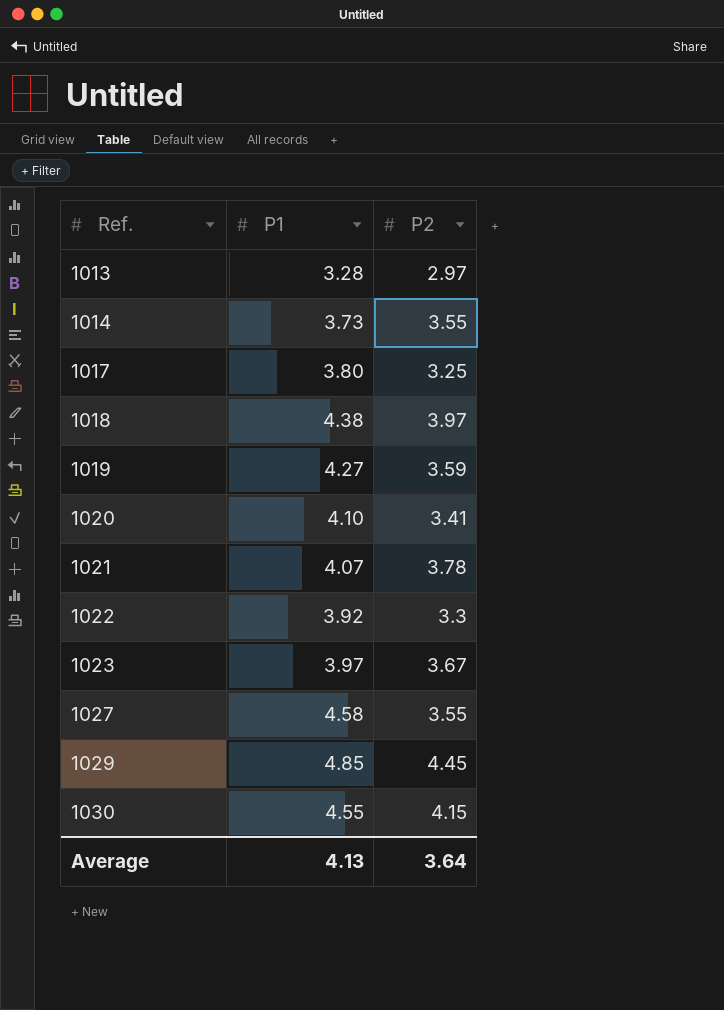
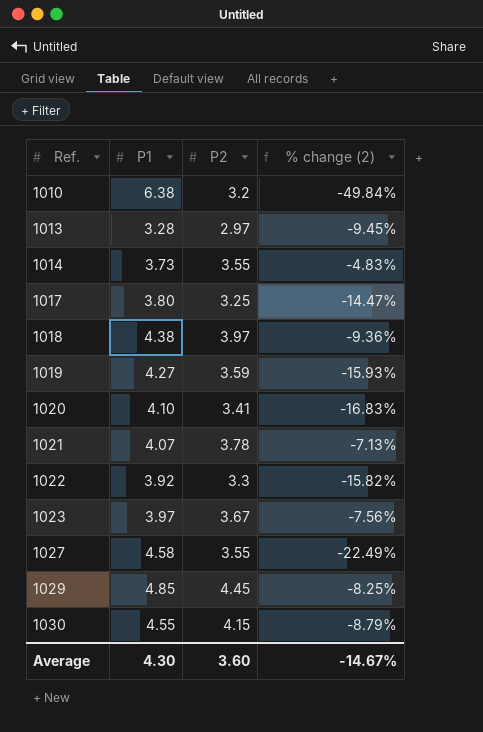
column % change (2) | formula: none -> ([P2] - [P1]) / [P1]
row 1010: none -> 6.38 | 3.2 | -49.84%
Average | P1: 4.13 -> 4.30
Average | P2: 3.64 -> 3.60

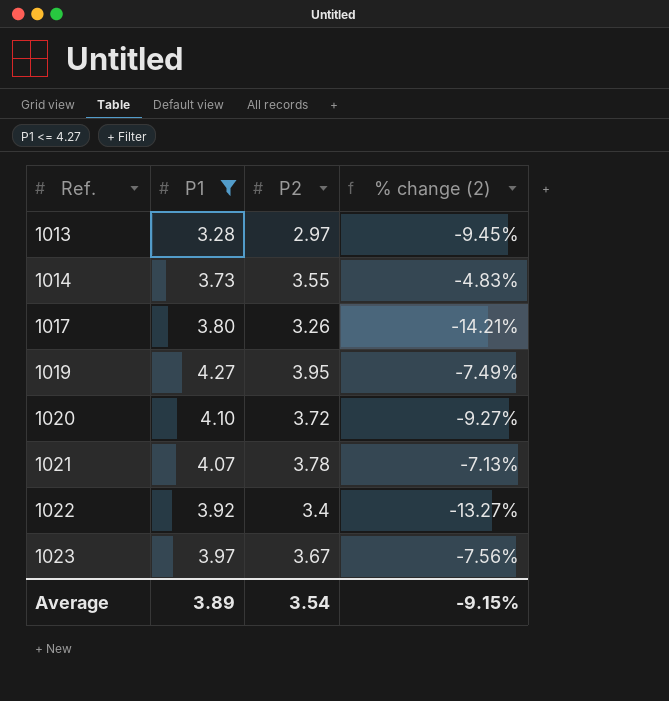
filter: none -> P1 <= 4.27
1017 | P2: 3.25 -> 3.26
1017 | % change (2): -14.47% -> -14.21%
1019 | P2: 3.59 -> 3.95
1019 | % change (2): -15.93% -> -7.49%
1020 | P2: 3.41 -> 3.72
1020 | % change (2): -16.83% -> -9.27%
1022 | P2: 3.3 -> 3.4
1022 | % change (2): -15.82% -> -13.27%
Average | P1: 4.30 -> 3.89
Average | P2: 3.60 -> 3.54
Average | % change (2): -14.67% -> -9.15%

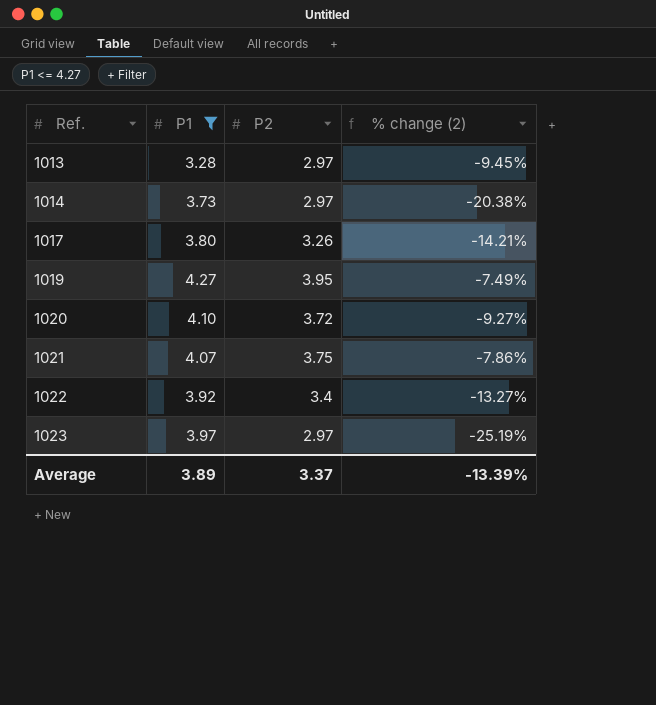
1014 | P2: 3.55 -> 2.97
1014 | % change (2): -4.83% -> -20.38%
1021 | P2: 3.78 -> 3.75
1021 | % change (2): -7.13% -> -7.86%
1023 | P2: 3.67 -> 2.97
1023 | % change (2): -7.56% -> -25.19%
Average | P2: 3.54 -> 3.37
Average | % change (2): -9.15% -> -13.39%

